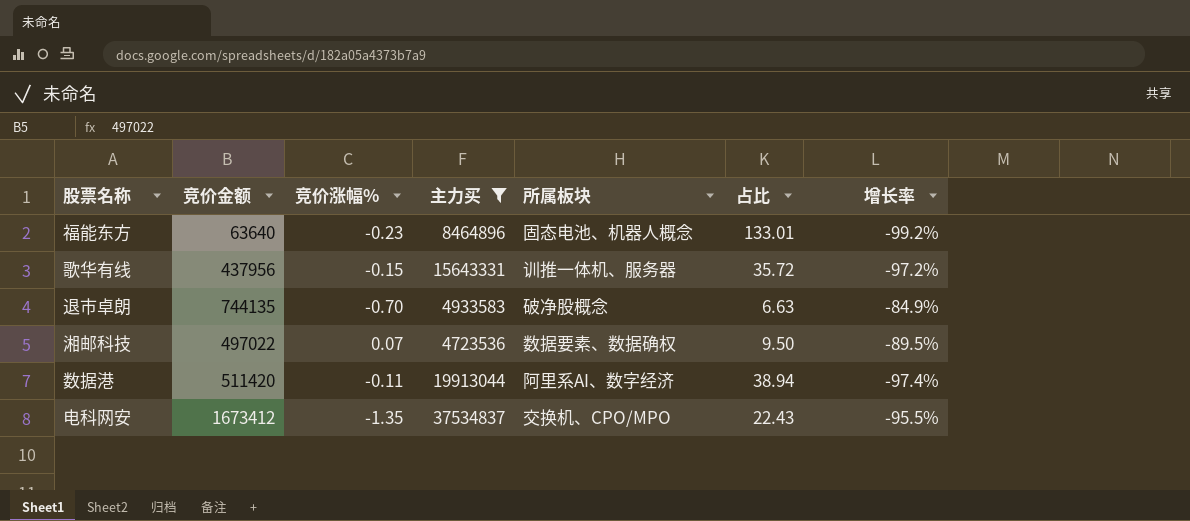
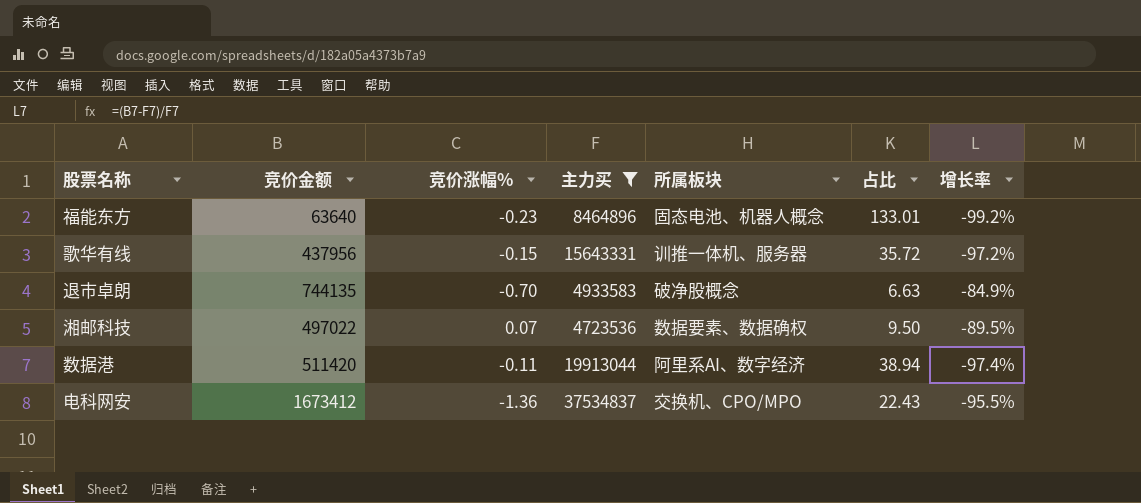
电科网安 | 竞价涨幅%: -1.35 -> -1.36

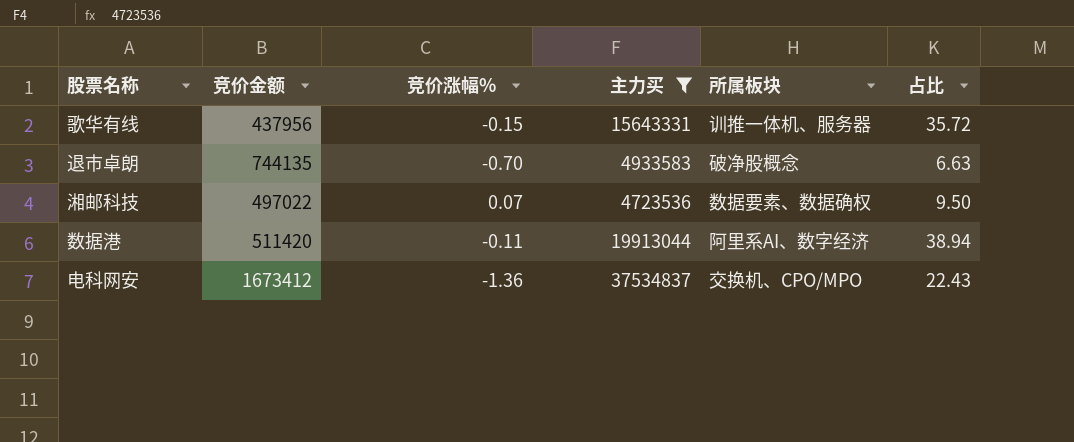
column 增长率 | formula: ([竞价金额] - [主力买]) / [主力买] -> none
row 福能东方: 63640 | -0.23 | 8464896 | 固态电池、机器人概念 | 133.01 | -99.2% -> none

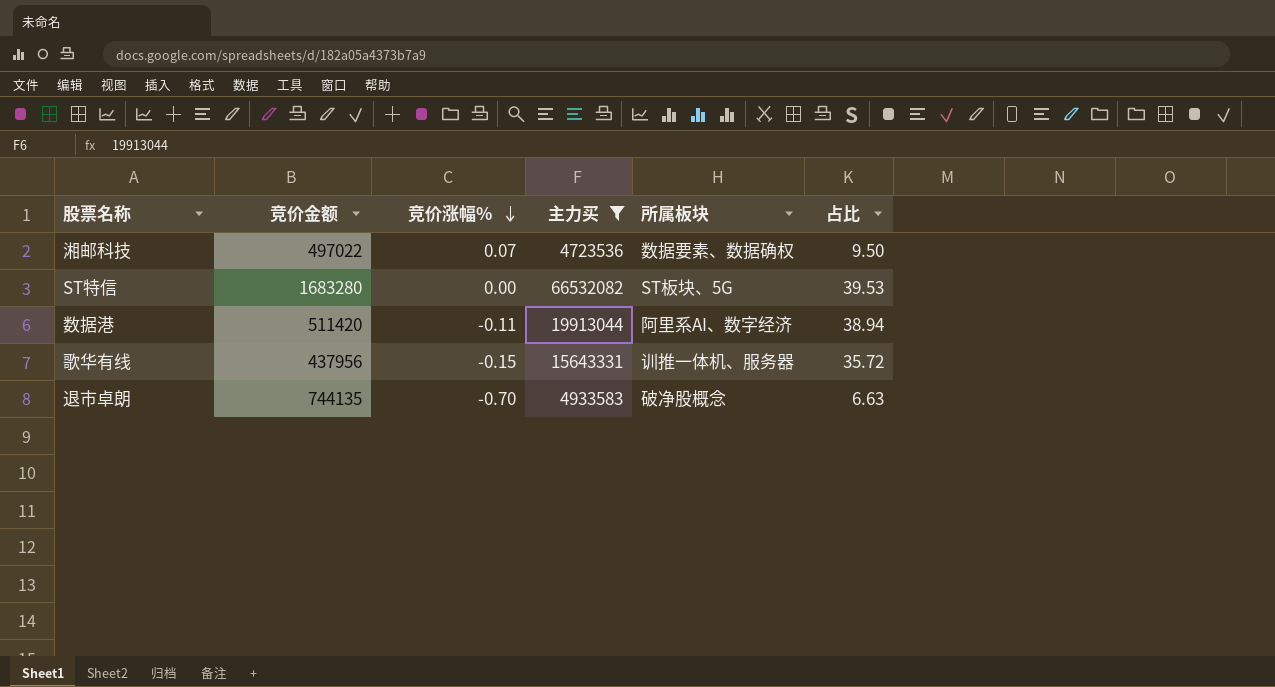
row order: none -> 竞价涨幅% descending
row 电科网安: 1673412 | -1.36 | 37534837 | 交换机、CPO/MPO | 22.43 -> none
row ST特信: none -> 1683280 | 0.00 | 66532082 | ST板块、5G | 39.53

